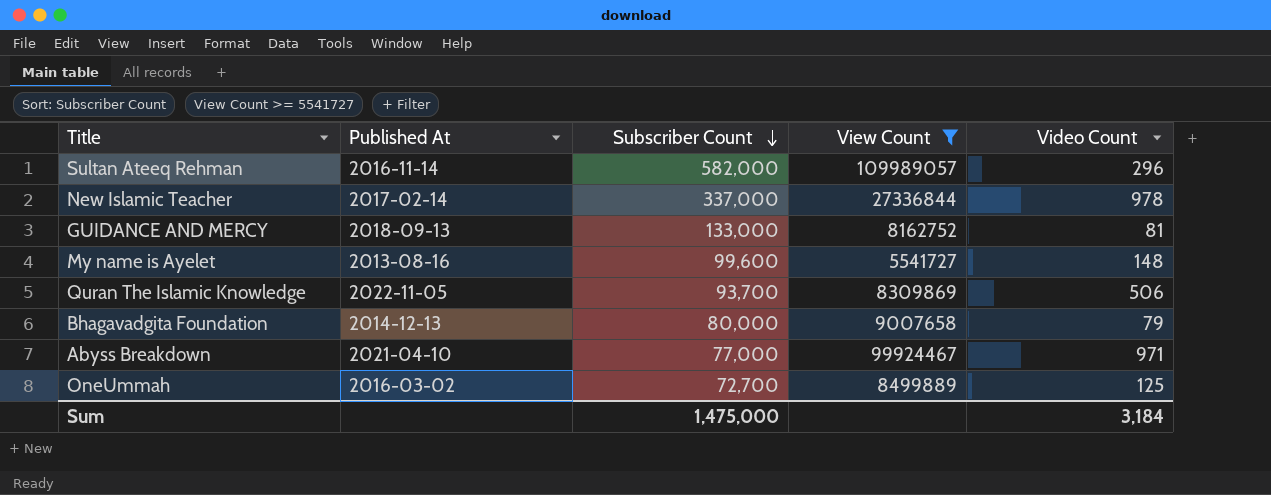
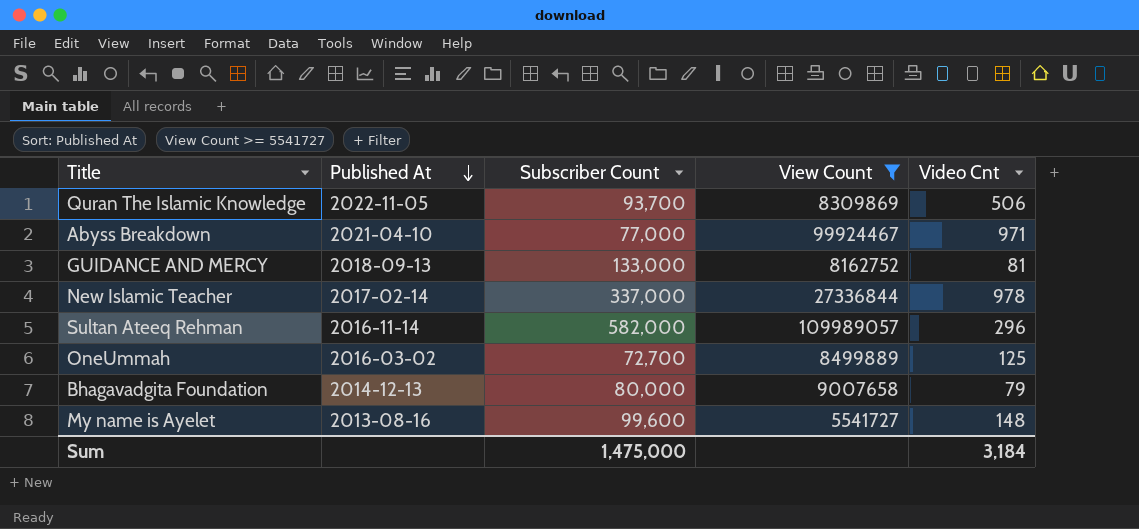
row order: Subscriber Count descending -> Published At descending
column name: Video Count -> Video Cnt

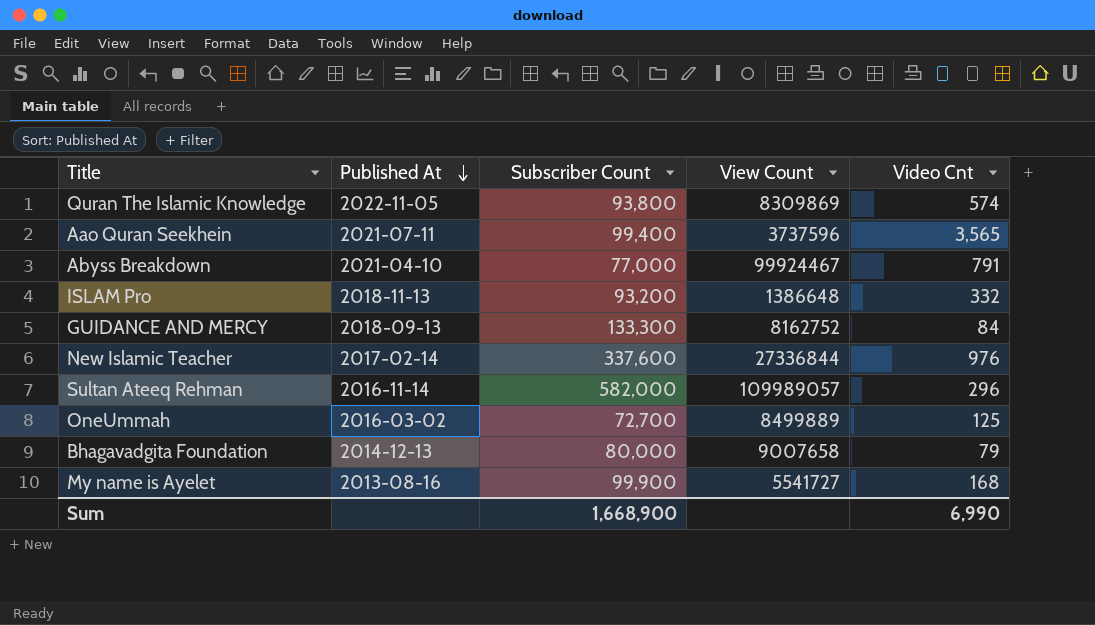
filter: View Count >= 5541727 -> none
Quran The Islamic Knowledge | Subscriber Count: 93,700 -> 93,800
Quran The Islamic Knowledge | Video Cnt: 506 -> 574
Abyss Breakdown | Video Cnt: 971 -> 791
GUIDANCE AND MERCY | Subscriber Count: 133,000 -> 133,300
GUIDANCE AND MERCY | Video Cnt: 81 -> 84
New Islamic Teacher | Subscriber Count: 337,000 -> 337,600
New Islamic Teacher | Video Cnt: 978 -> 976
My name is Ayelet | Subscriber Count: 99,600 -> 99,900
My name is Ayelet | Video Cnt: 148 -> 168
Sum | Subscriber Count: 1,475,000 -> 1,668,900
Sum | Video Cnt: 3,184 -> 6,990

